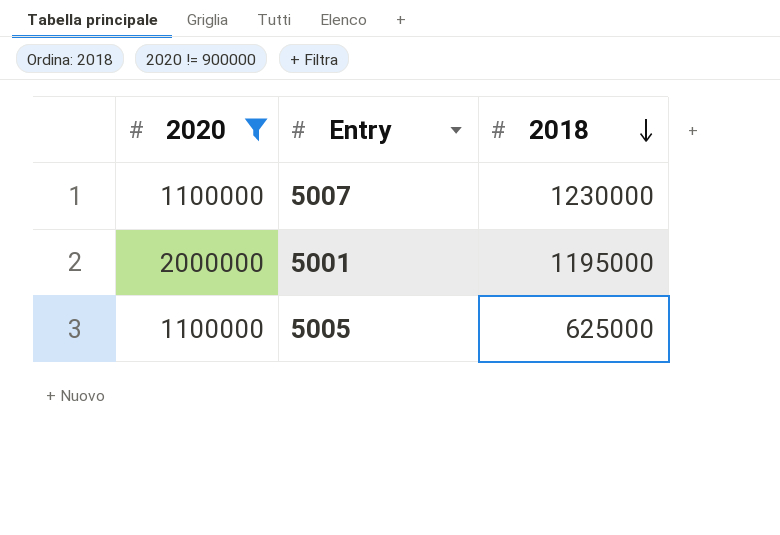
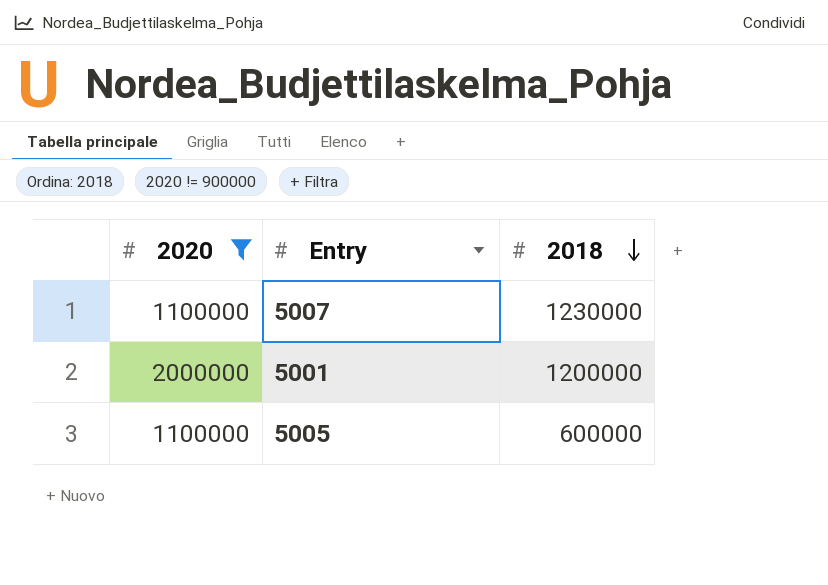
5001 | 2018: 1195000 -> 1200000
5005 | 2018: 625000 -> 600000

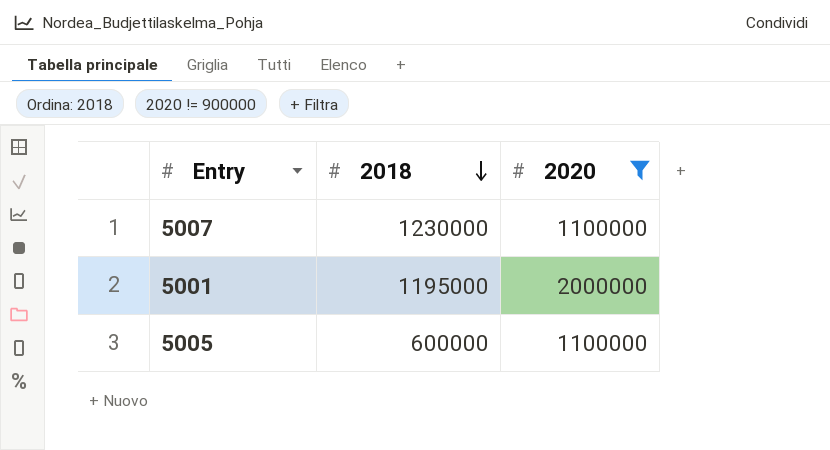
column 2020 | position: 1 -> 3
5001 | 2018: 1200000 -> 1195000

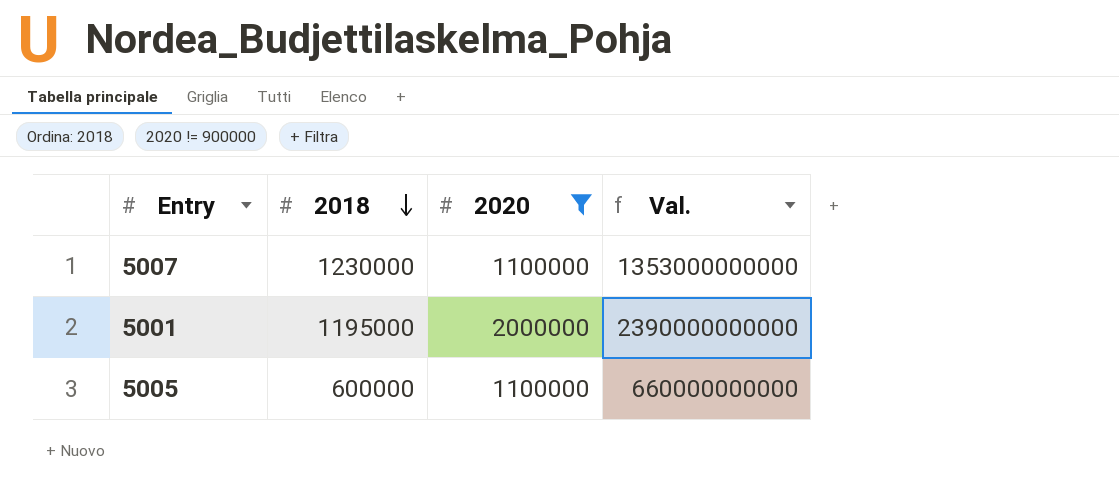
column Val. | formula: none -> [2018] * [2020]

